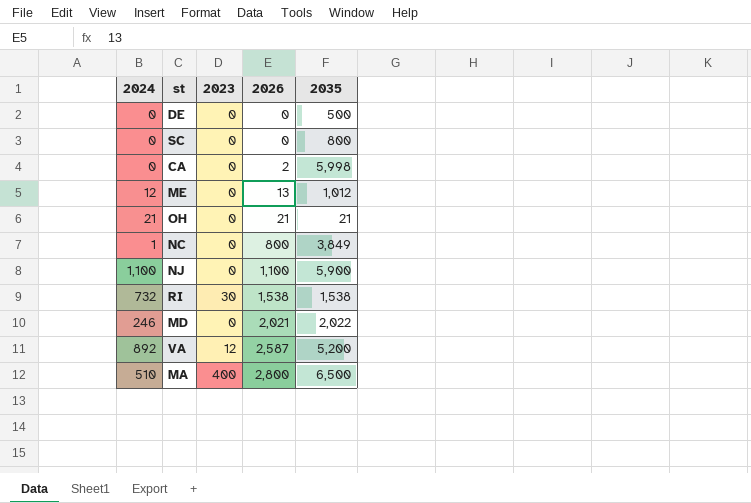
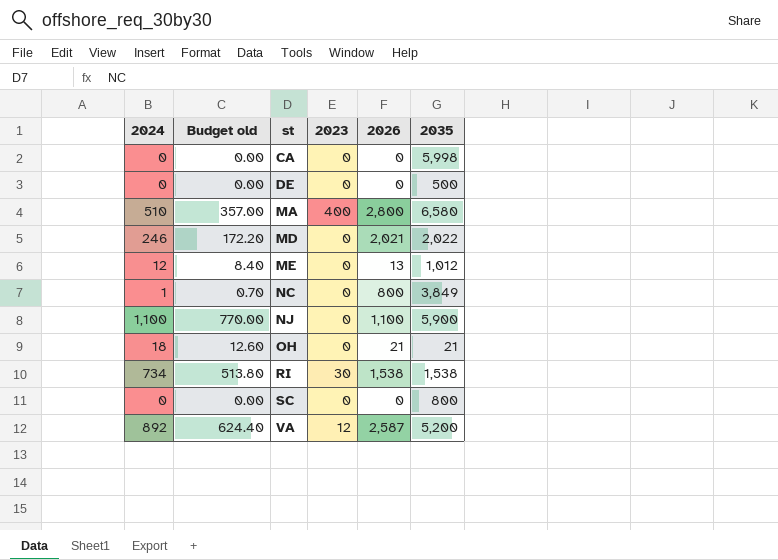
row order: 2026 ascending -> st ascending
column Budget old | formula: none -> [2024] * 0.7
CA | 2026: 2 -> 0
MA | 2035: 6,500 -> 6,580
OH | 2024: 21 -> 18
RI | 2024: 732 -> 734

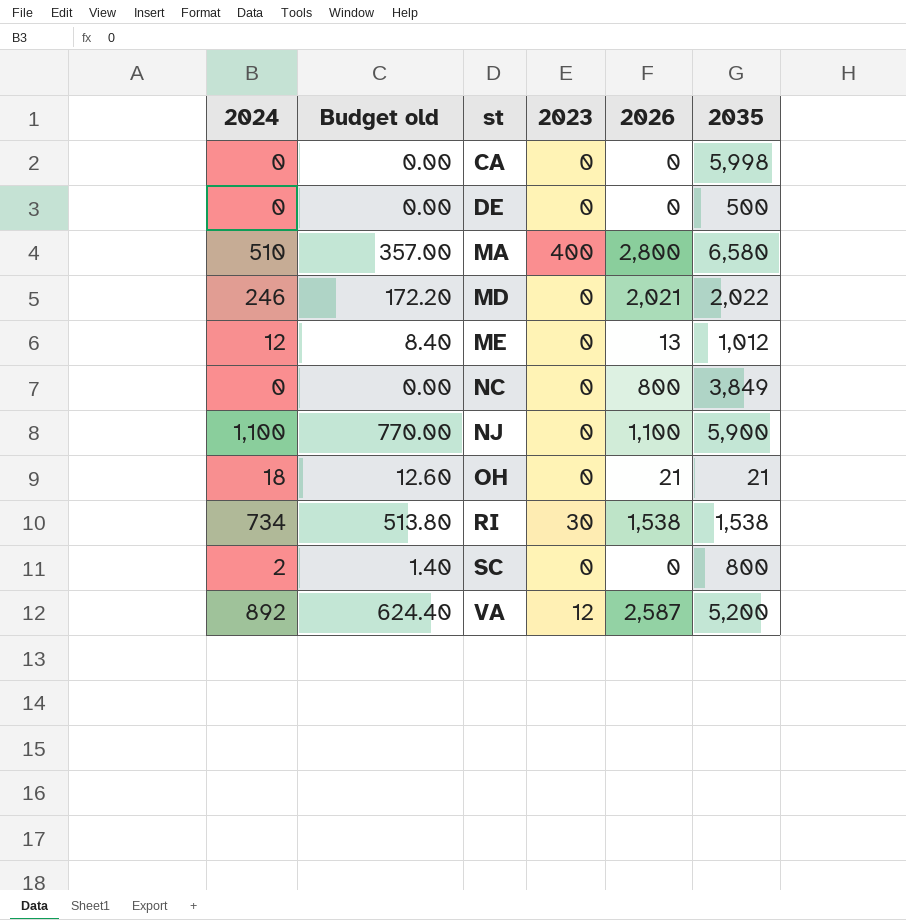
NC | 2024: 1 -> 0
NC | Budget old: 0.70 -> 0.00
SC | 2024: 0 -> 2
SC | Budget old: 0.00 -> 1.40

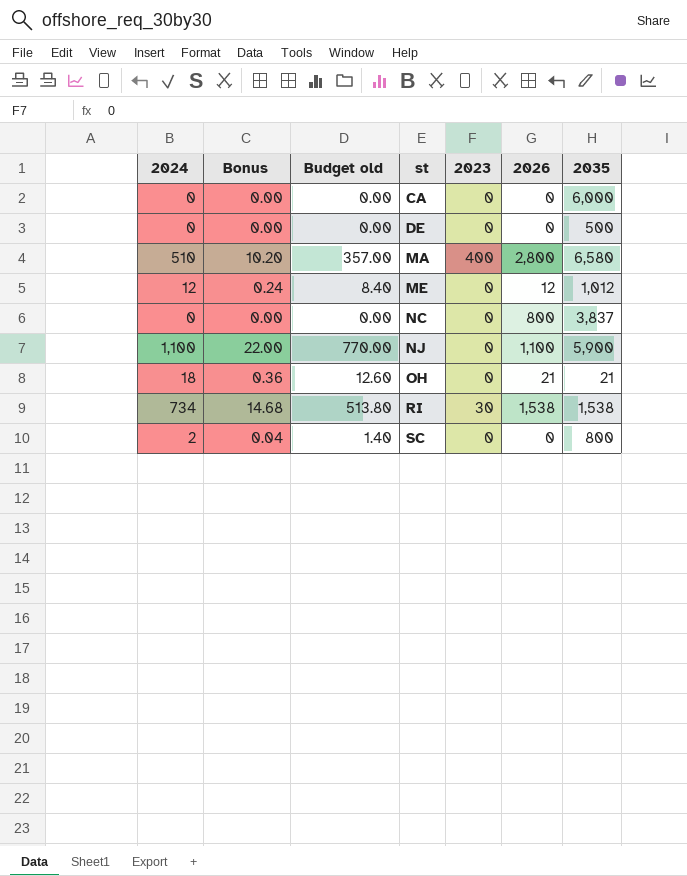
column Bonus | formula: none -> [2024] * 0.02
row MD: 246 | 172.20 | 0 | 2,021 | 2,022 -> none
row VA: 892 | 624.40 | 12 | 2,587 | 5,200 -> none
CA | 2035: 5,998 -> 6,000
ME | 2026: 13 -> 12
NC | 2035: 3,849 -> 3,837

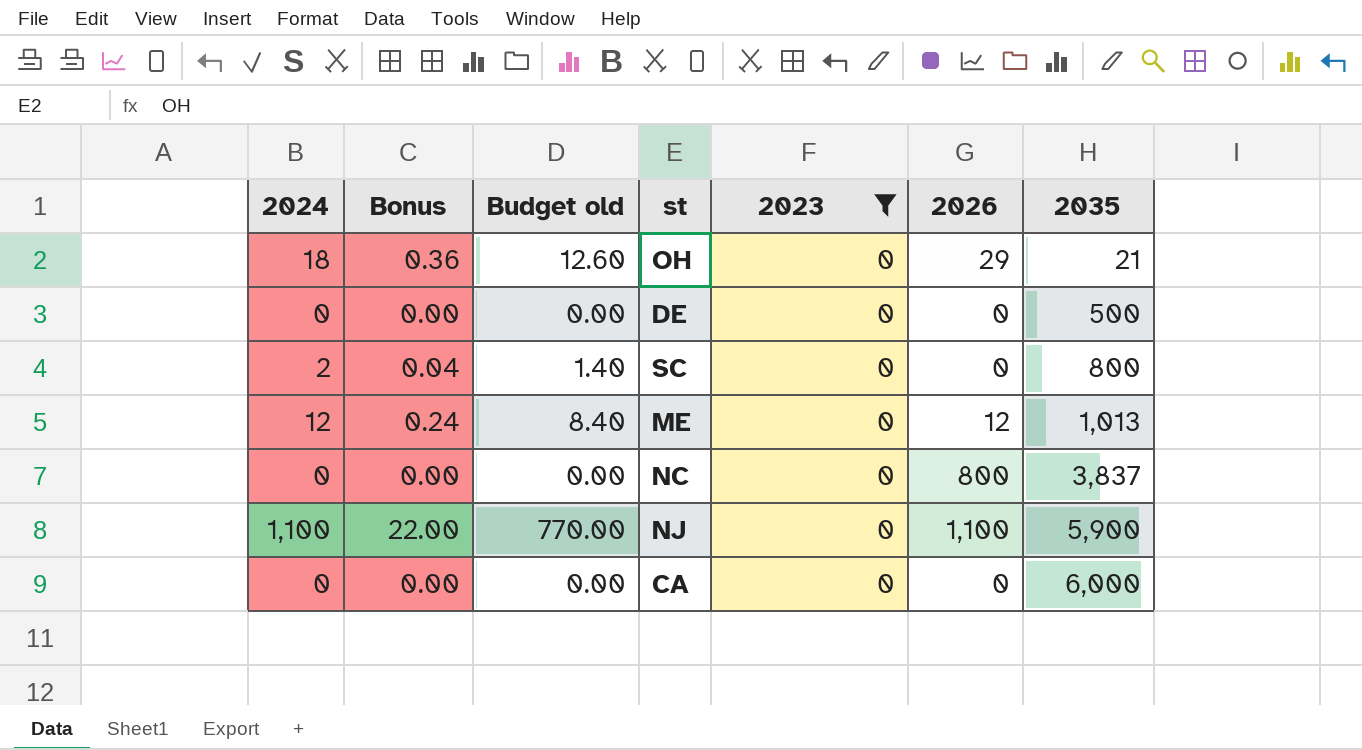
filter: none -> 2023 = 0
row order: st ascending -> 2035 ascending
OH | 2026: 21 -> 29
ME | 2035: 1,012 -> 1,013

